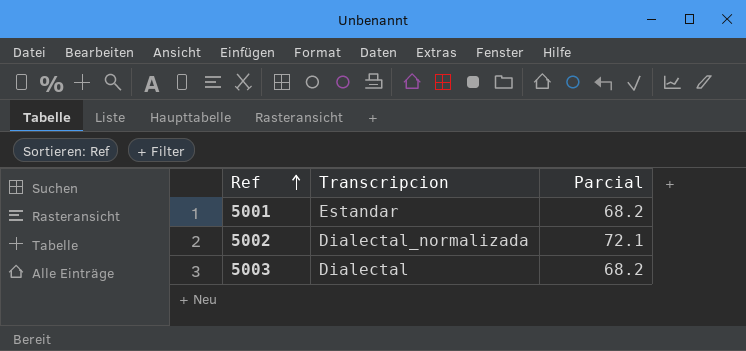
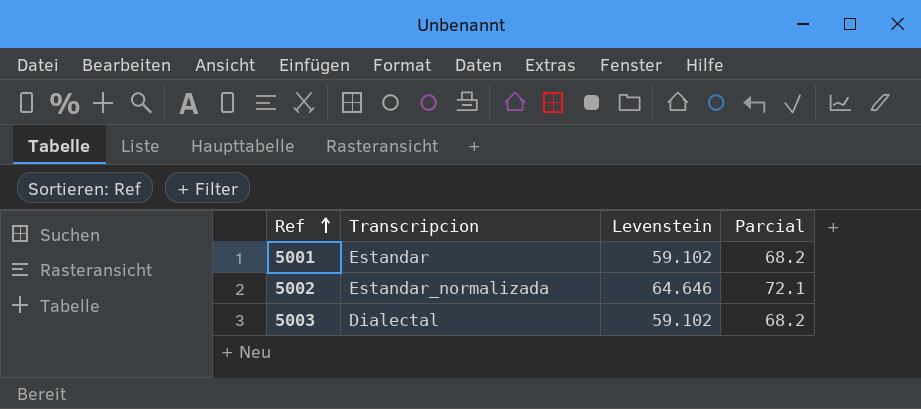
column Levenstein | position: none -> 3
5002 | Transcripcion: Dialectal_normalizada -> Estandar_normalizada

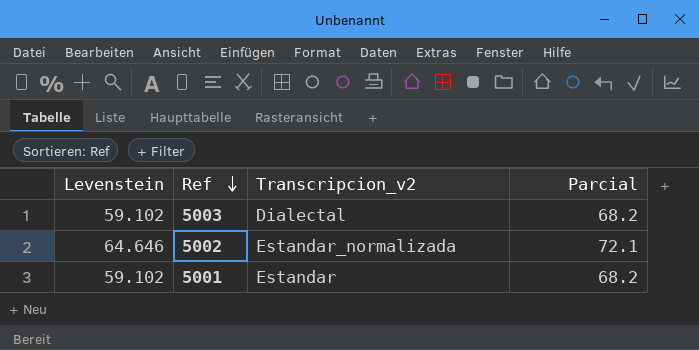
row order: Ref ascending -> Ref descending
column Levenstein | position: 3 -> 1
column name: Transcripcion -> Transcripcion_v2

